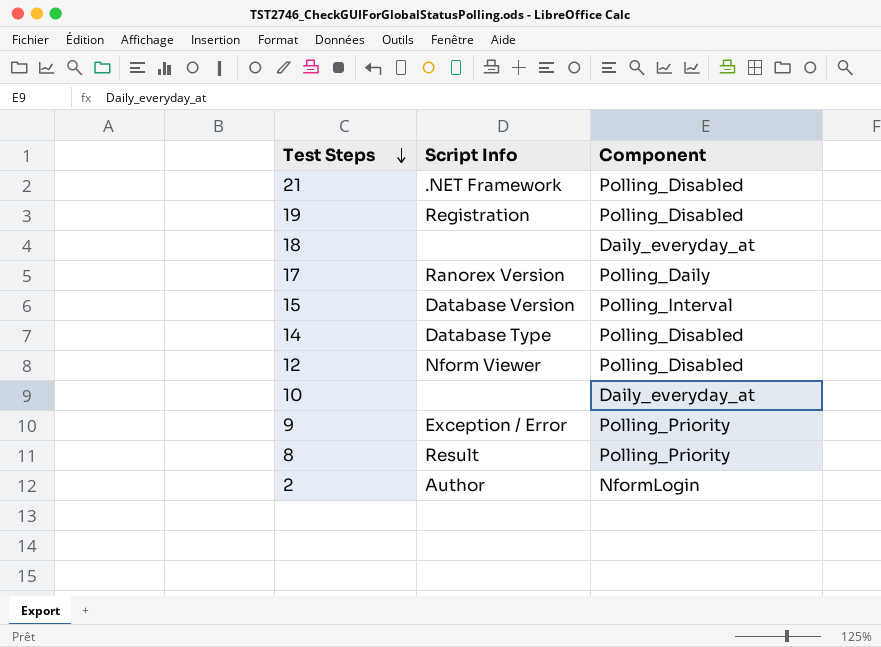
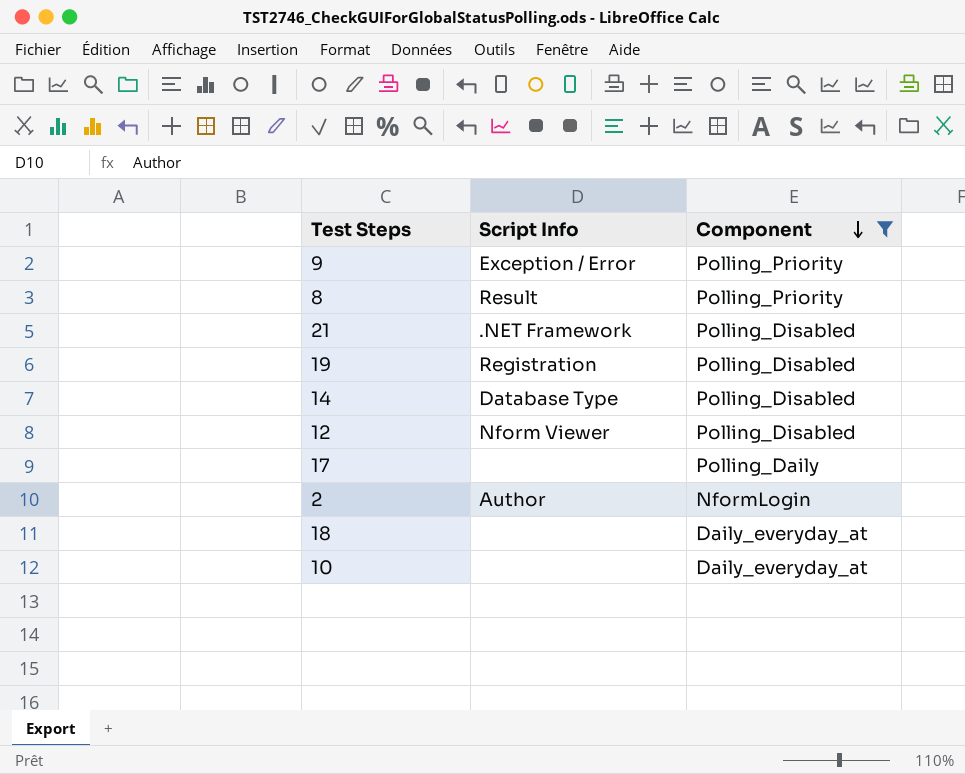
filter: none -> Component != Polling_Interval
row order: Test Steps descending -> Component descending
17 | Script Info: Ranorex Version -> none

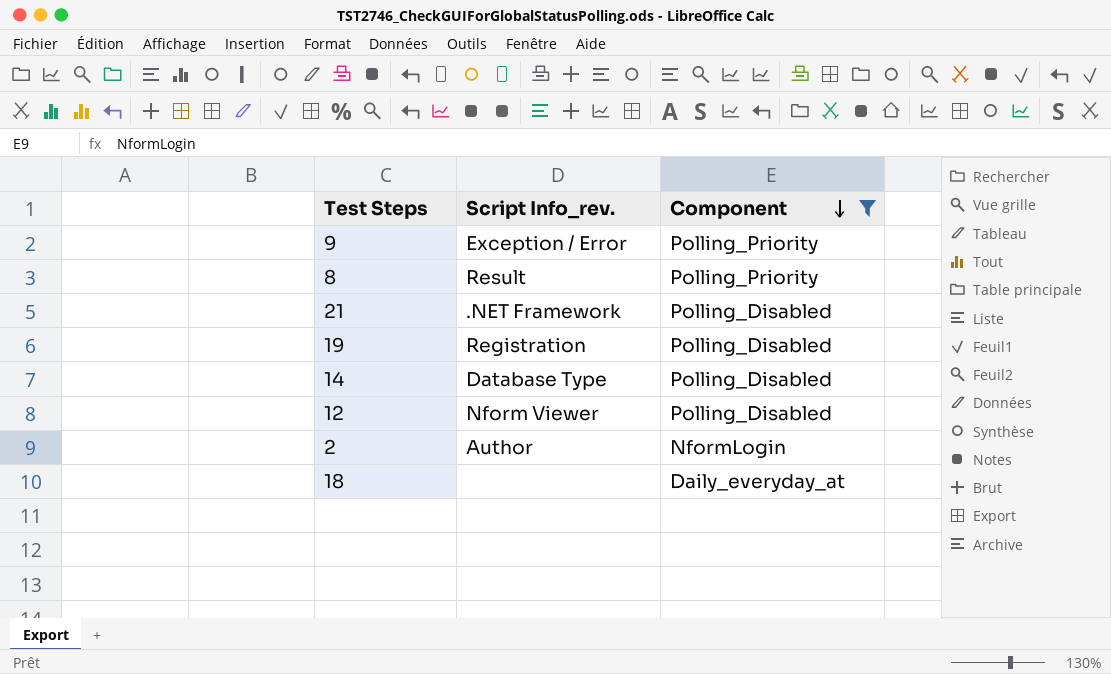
column name: Script Info -> Script Info_rev.
row 17: none | Polling_Daily -> none
row 10: none | Daily_everyday_at -> none

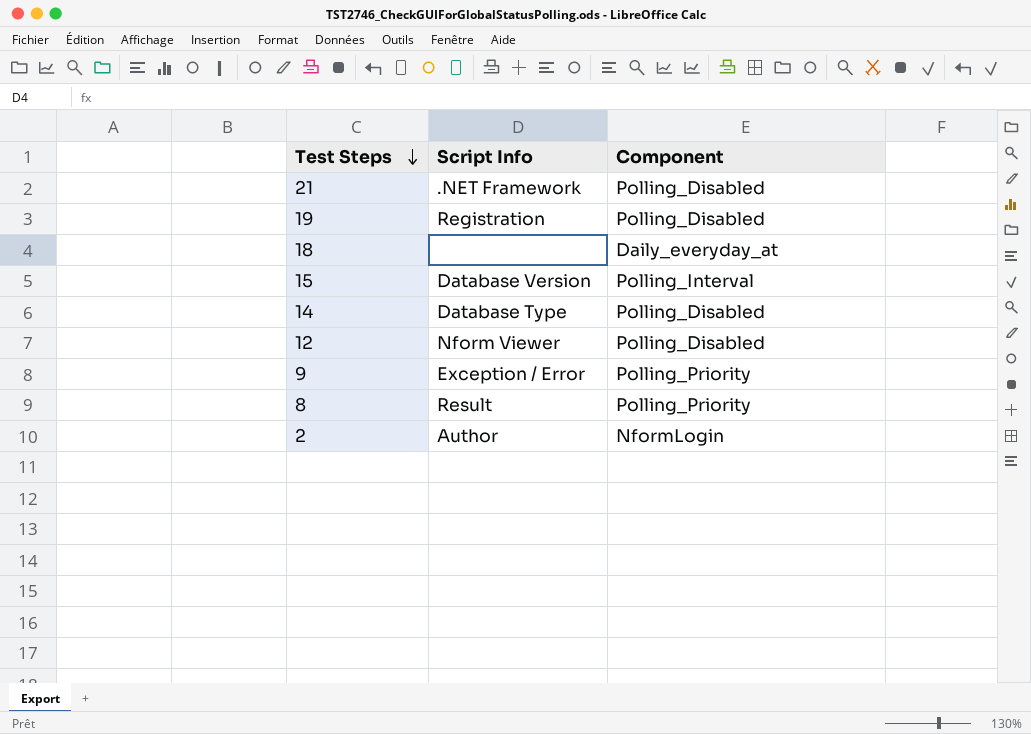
filter: Component != Polling_Interval -> none
row order: Component descending -> Test Steps descending
column name: Script Info_rev. -> Script Info

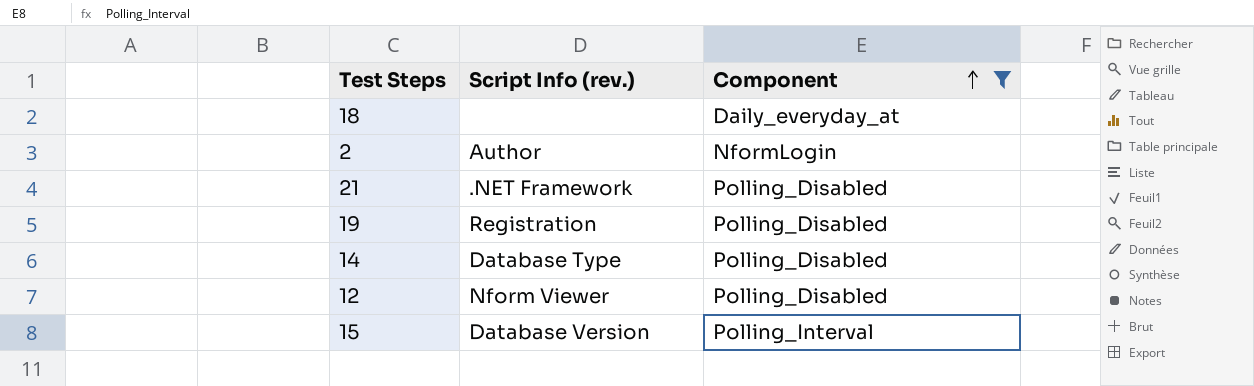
filter: none -> Component != Polling_Priority
row order: Test Steps descending -> Component ascending
column name: Script Info -> Script Info (rev.)

